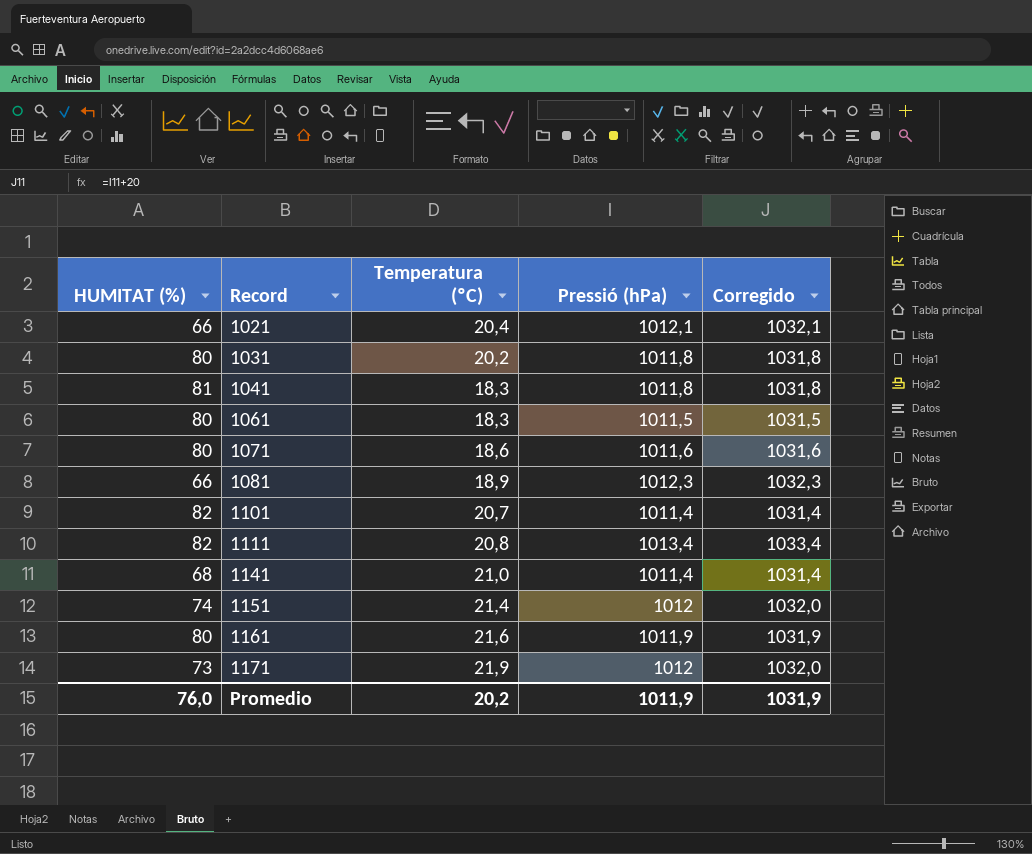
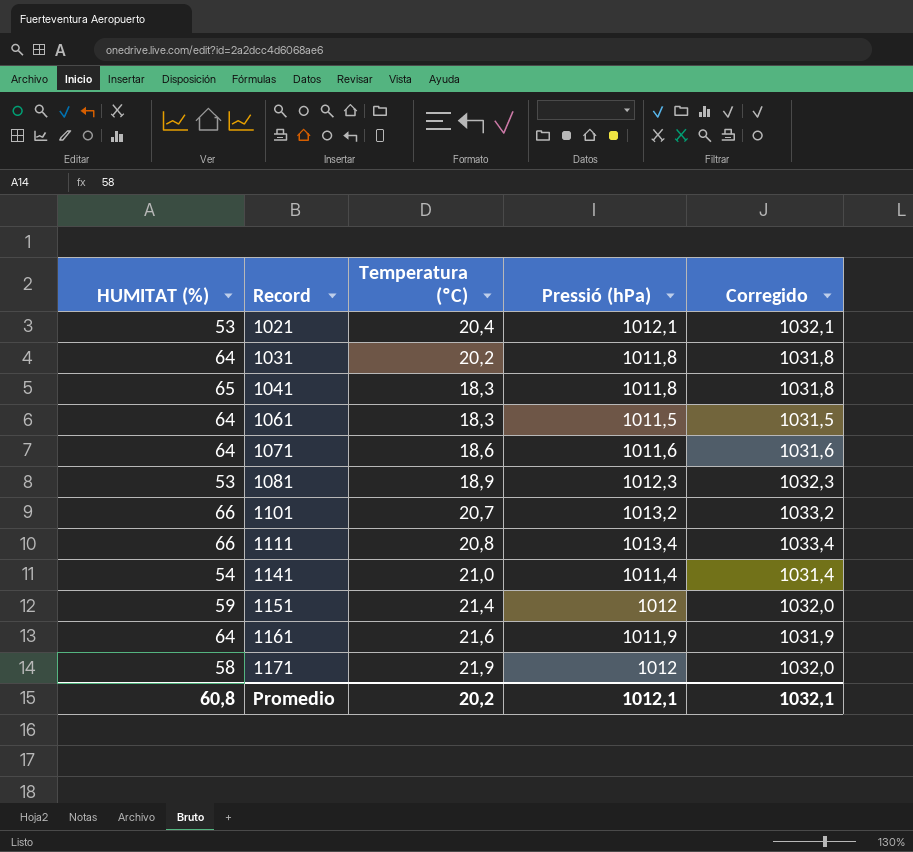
1021 | HUMITAT (%): 66 -> 53
1031 | HUMITAT (%): 80 -> 64
1041 | HUMITAT (%): 81 -> 65
1061 | HUMITAT (%): 80 -> 64
1071 | HUMITAT (%): 80 -> 64
1081 | HUMITAT (%): 66 -> 53
1101 | HUMITAT (%): 82 -> 66
1101 | Pressió (hPa): 1011,4 -> 1013,2
1101 | Corregido: 1031,4 -> 1033,2
1111 | HUMITAT (%): 82 -> 66
1141 | HUMITAT (%): 68 -> 54
1151 | HUMITAT (%): 74 -> 59
1161 | HUMITAT (%): 80 -> 64
1171 | HUMITAT (%): 73 -> 58
Promedio | HUMITAT (%): 76,0 -> 60,8
Promedio | Pressió (hPa): 1011,9 -> 1012,1
Promedio | Corregido: 1031,9 -> 1032,1

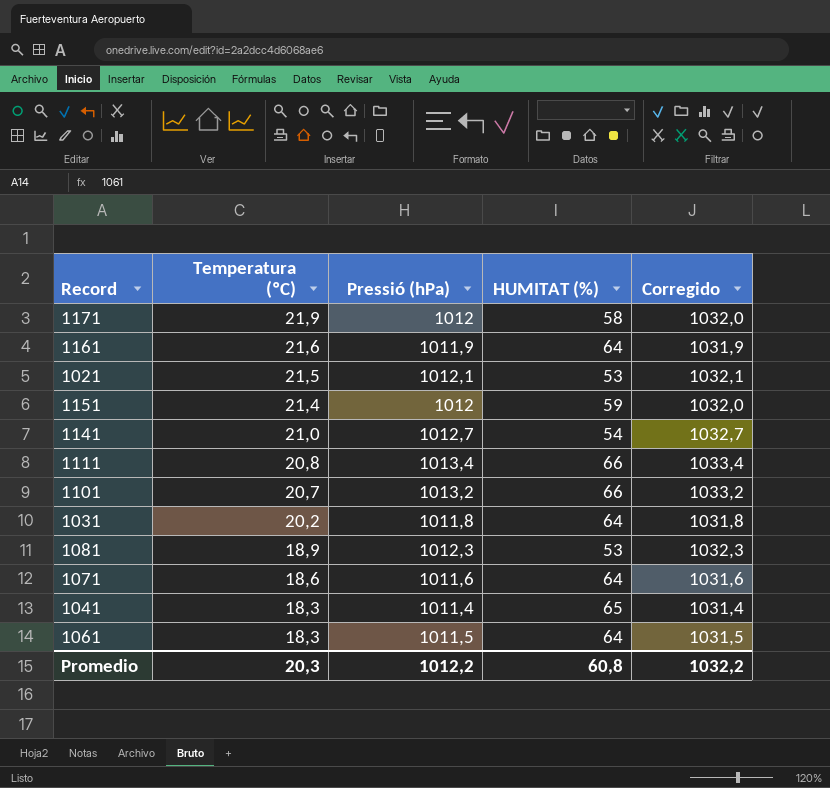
row order: Record ascending -> Temperatura (ºC) descending
column HUMITAT (%) | position: 1 -> 4
1021 | Temperatura (ºC): 20,4 -> 21,5
1141 | Pressió (hPa): 1011,4 -> 1012,7
1141 | Corregido: 1031,4 -> 1032,7
1041 | Pressió (hPa): 1011,8 -> 1011,4
1041 | Corregido: 1031,8 -> 1031,4
Promedio | Temperatura (ºC): 20,2 -> 20,3
Promedio | Pressió (hPa): 1012,1 -> 1012,2
Promedio | Corregido: 1032,1 -> 1032,2

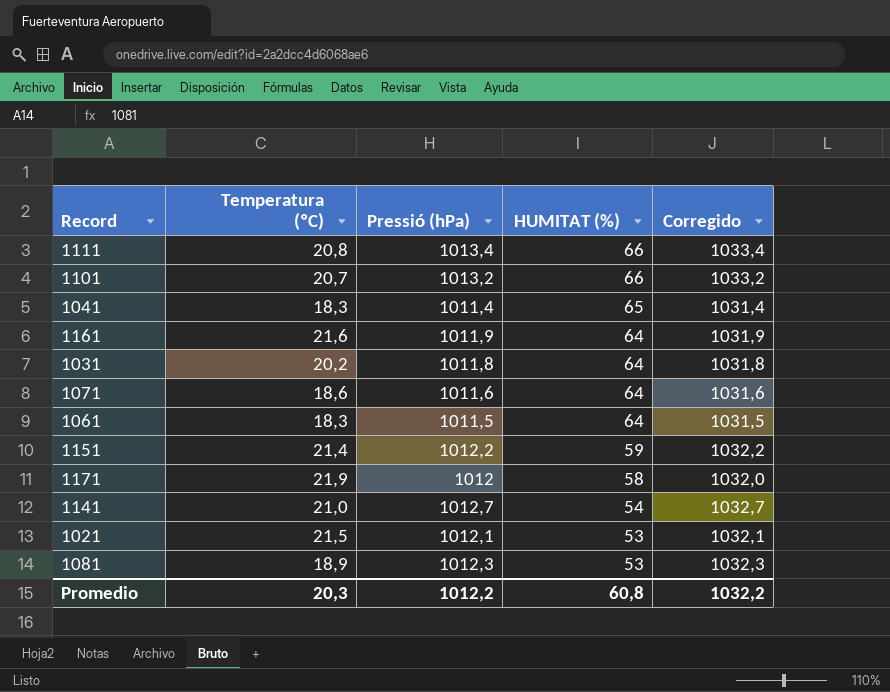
row order: Temperatura (ºC) descending -> HUMITAT (%) descending
1151 | Pressió (hPa): 1012 -> 1012,2
1151 | Corregido: 1032,0 -> 1032,2

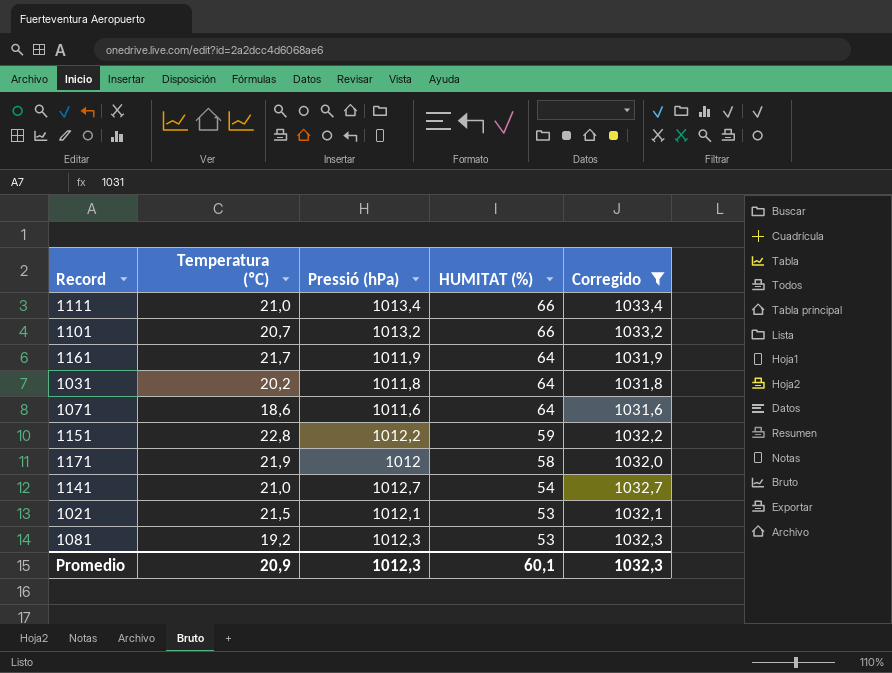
filter: none -> Corregido >= 1031,6
1111 | Temperatura (ºC): 20,8 -> 21,0
1161 | Temperatura (ºC): 21,6 -> 21,7
1151 | Temperatura (ºC): 21,4 -> 22,8
1081 | Temperatura (ºC): 18,9 -> 19,2
Promedio | Temperatura (ºC): 20,3 -> 20,9
Promedio | Pressió (hPa): 1012,2 -> 1012,3
Promedio | HUMITAT (%): 60,8 -> 60,1
Promedio | Corregido: 1032,2 -> 1032,3

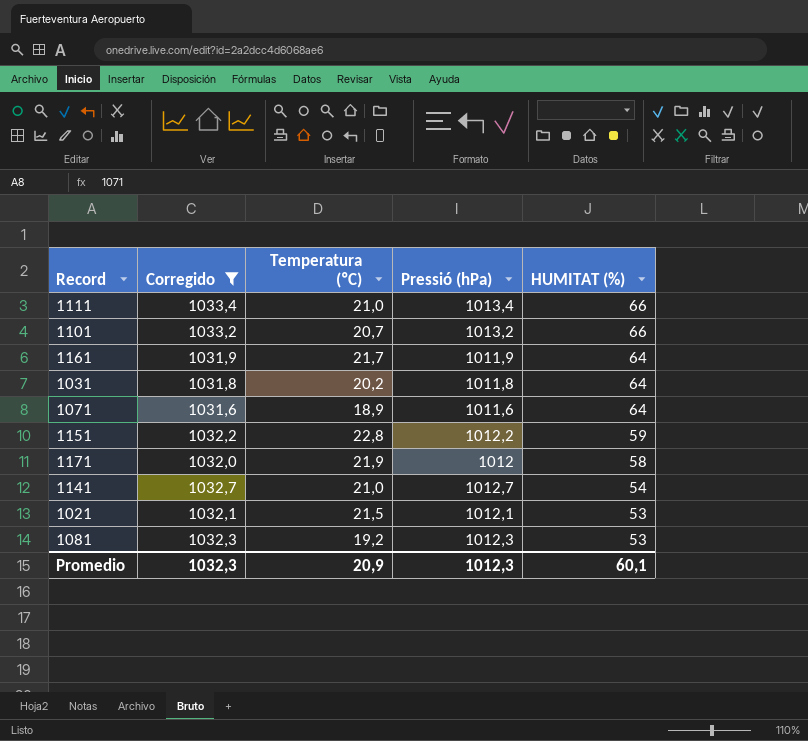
column Corregido | position: 5 -> 2
1071 | Temperatura (ºC): 18,6 -> 18,9

